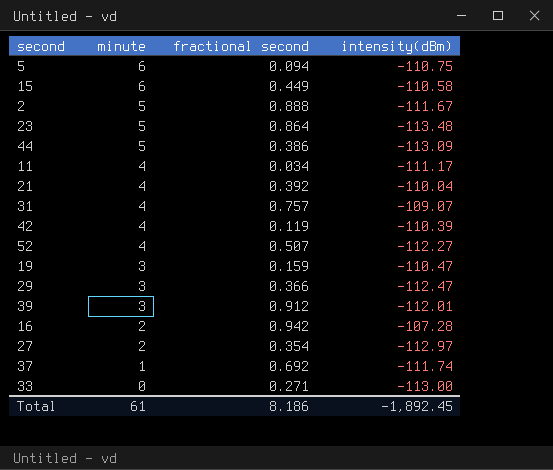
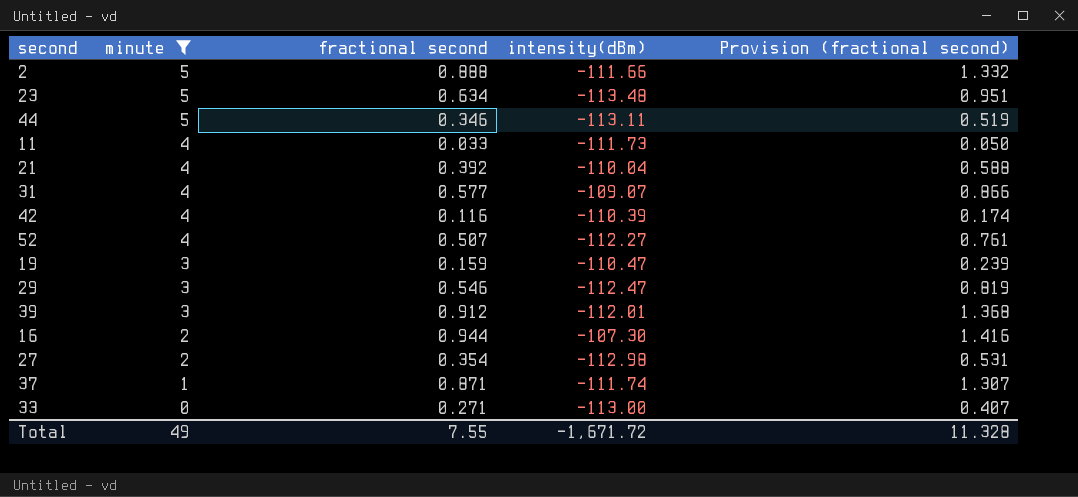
filter: none -> minute != 6
column Provision (fractional second) | formula: none -> [fractional second] * 1.5
2 | intensity(dBm): -111.67 -> -111.66
23 | fractional second: 0.864 -> 0.634
44 | fractional second: 0.386 -> 0.346
44 | intensity(dBm): -113.09 -> -113.11
11 | fractional second: 0.034 -> 0.033
11 | intensity(dBm): -111.17 -> -111.73
31 | fractional second: 0.757 -> 0.577
42 | fractional second: 0.119 -> 0.116
29 | fractional second: 0.366 -> 0.546
16 | fractional second: 0.942 -> 0.944
16 | intensity(dBm): -107.28 -> -107.30
27 | intensity(dBm): -112.97 -> -112.98
37 | fractional second: 0.692 -> 0.871
Total | minute: 61 -> 49
Total | fractional second: 8.186 -> 7.55
Total | intensity(dBm): -1,892.45 -> -1,671.72

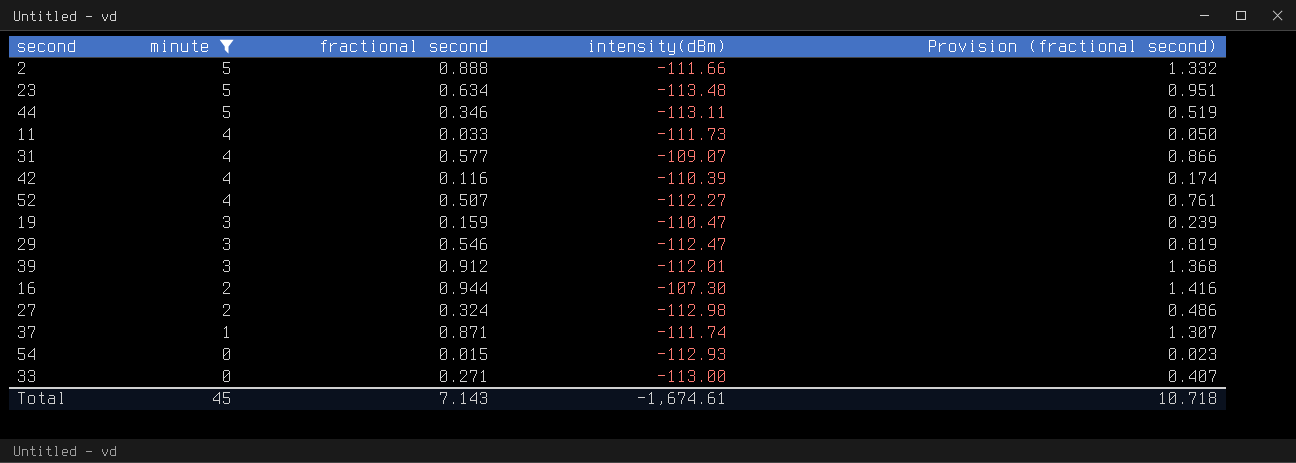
row 21: 4 | 0.392 | -110.04 | 0.588 -> none
27 | fractional second: 0.354 -> 0.324
27 | Provision (fractional second): 0.531 -> 0.486
row 54: none -> 0 | 0.015 | -112.93 | 0.023
Total | minute: 49 -> 45
Total | fractional second: 7.55 -> 7.143
Total | intensity(dBm): -1,671.72 -> -1,674.61
Total | Provision (fractional second): 11.328 -> 10.718

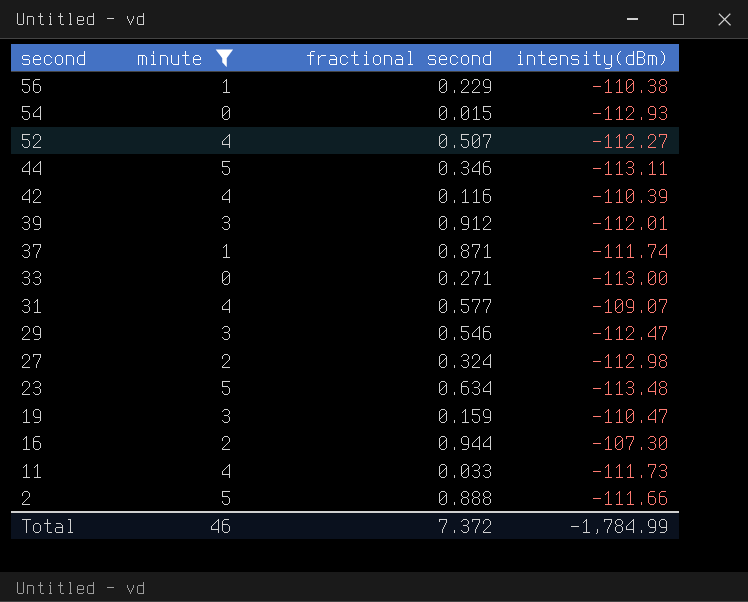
row order: minute descending -> second descending
column Provision (fractional second) | formula: [fractional second] * 1.5 -> none
row 56: none -> 1 | 0.229 | -110.38
Total | minute: 45 -> 46
Total | fractional second: 7.143 -> 7.372
Total | intensity(dBm): -1,674.61 -> -1,784.99

